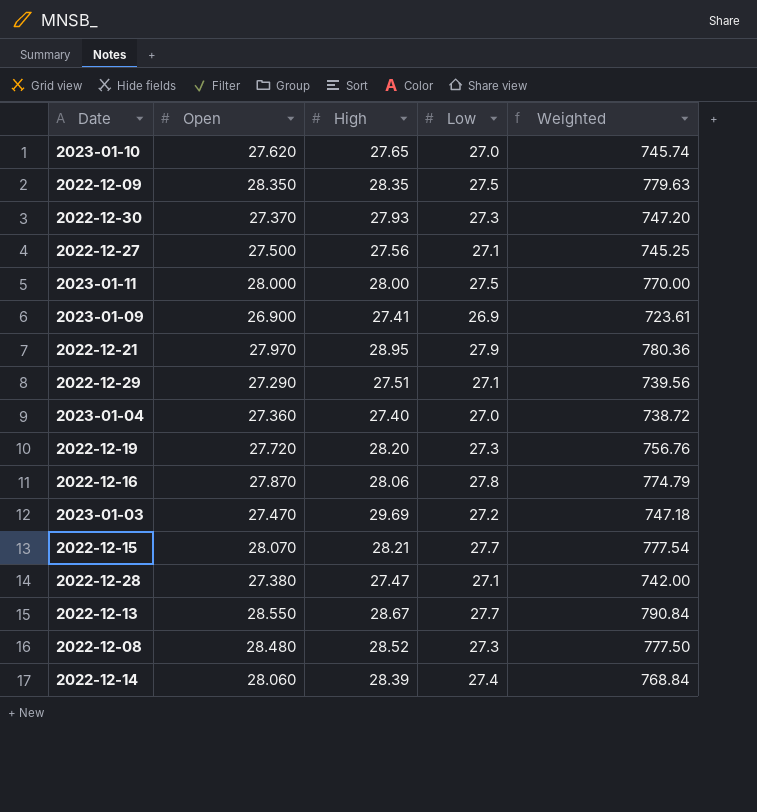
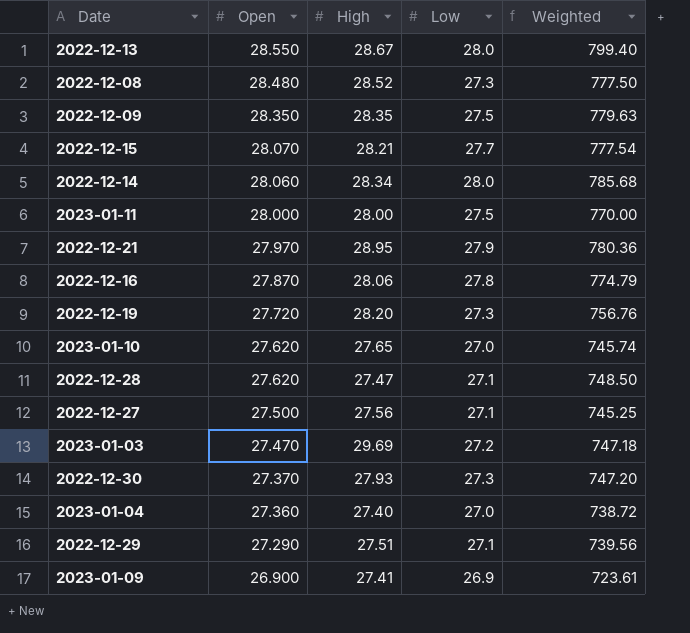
row order: none -> Open descending
2022-12-13 | Low: 27.7 -> 28.0
2022-12-13 | Weighted: 790.84 -> 799.40
2022-12-14 | High: 28.39 -> 28.34
2022-12-14 | Low: 27.4 -> 28.0
2022-12-14 | Weighted: 768.84 -> 785.68
2022-12-28 | Open: 27.380 -> 27.620
2022-12-28 | Weighted: 742.00 -> 748.50

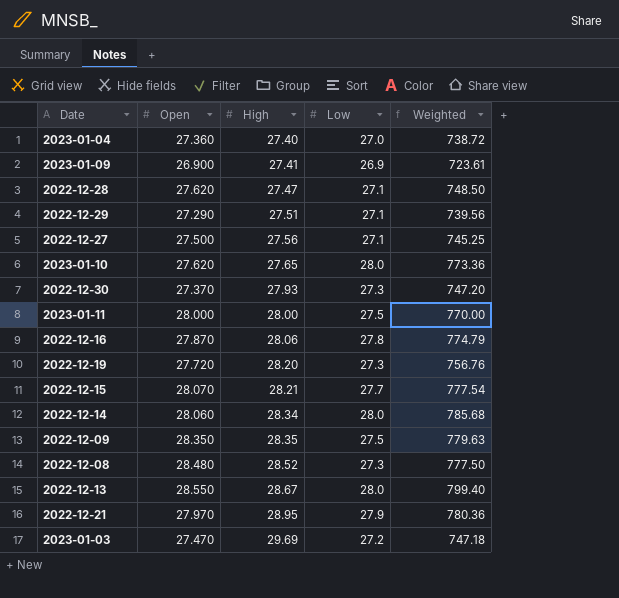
row order: Open descending -> High ascending
2023-01-10 | Low: 27.0 -> 28.0
2023-01-10 | Weighted: 745.74 -> 773.36

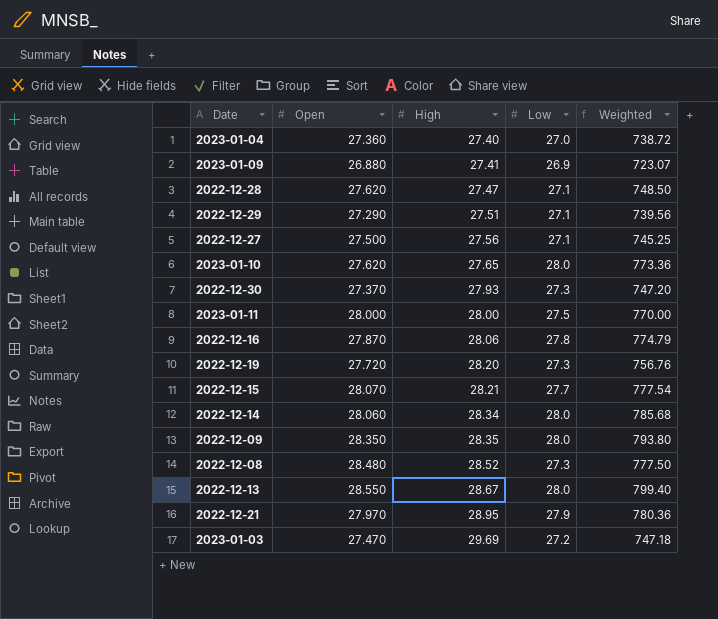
2023-01-09 | Open: 26.900 -> 26.880
2023-01-09 | Weighted: 723.61 -> 723.07
2022-12-09 | Low: 27.5 -> 28.0
2022-12-09 | Weighted: 779.63 -> 793.80

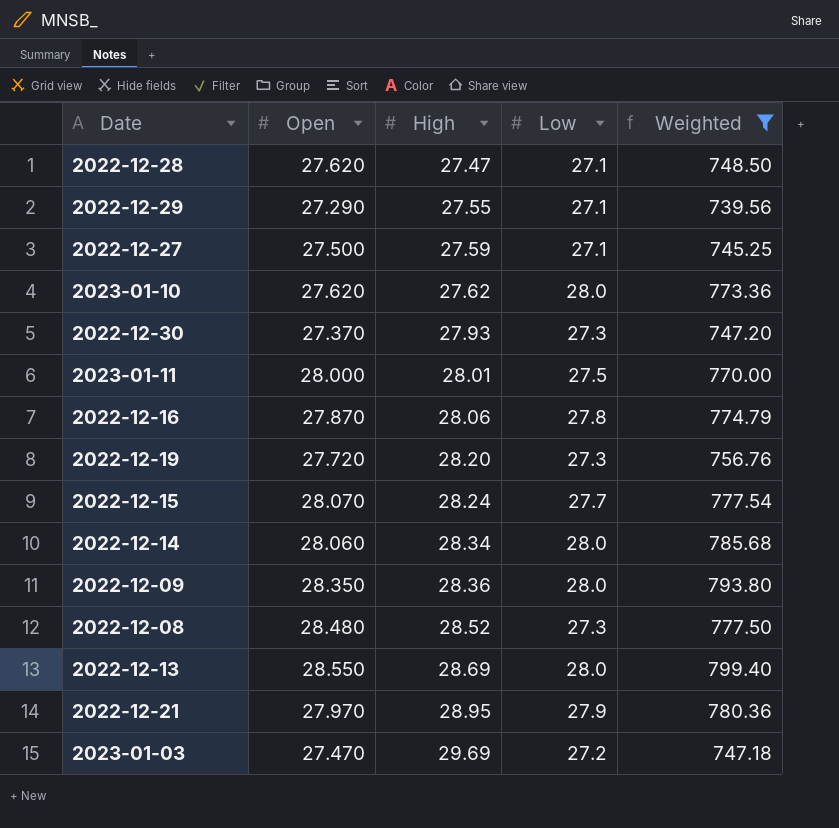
filter: none -> Weighted >= 739.56
2022-12-29 | High: 27.51 -> 27.55
2022-12-27 | High: 27.56 -> 27.59
2023-01-10 | High: 27.65 -> 27.62
2023-01-11 | High: 28.00 -> 28.01
2022-12-15 | High: 28.21 -> 28.24
2022-12-09 | High: 28.35 -> 28.36
2022-12-13 | High: 28.67 -> 28.69

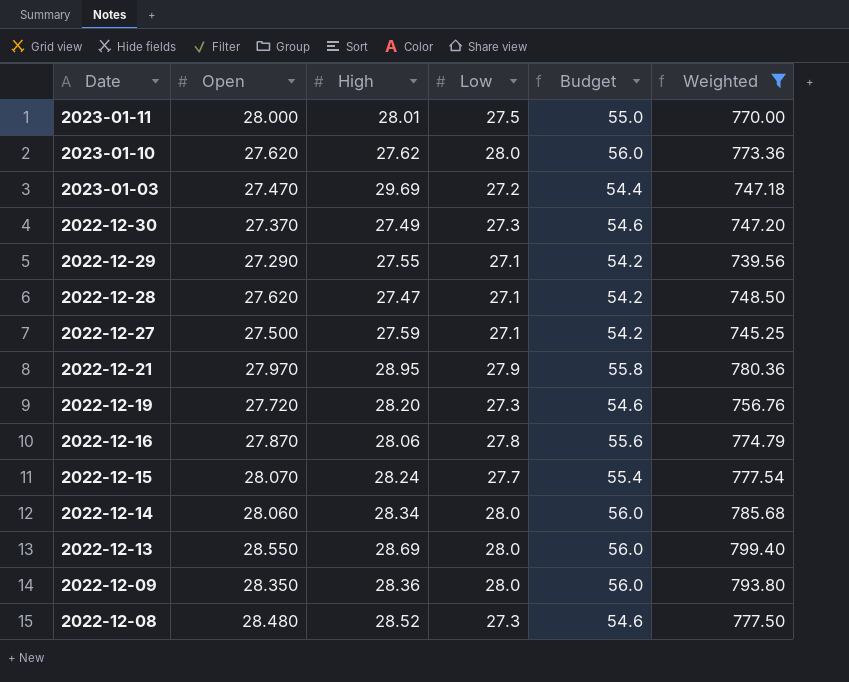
row order: High ascending -> Date descending
column Budget | formula: none -> [Low] * 2
2022-12-30 | High: 27.93 -> 27.49

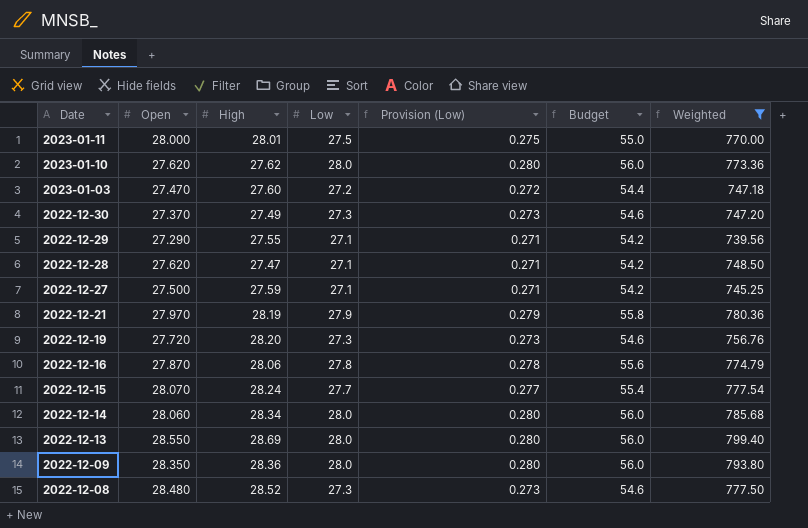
column Provision (Low) | formula: none -> [Low] * 0.01
2023-01-03 | High: 29.69 -> 27.60
2022-12-21 | High: 28.95 -> 28.19

